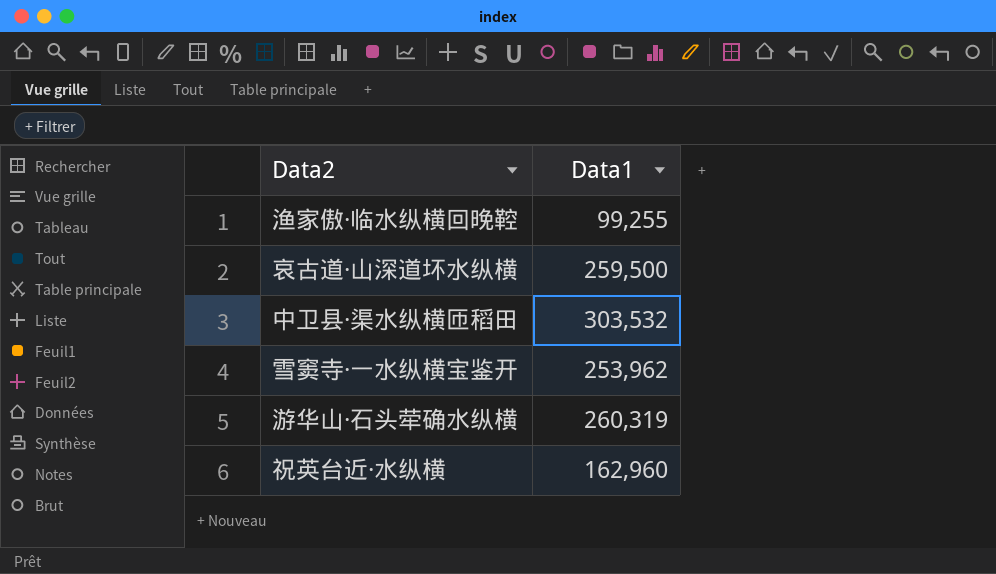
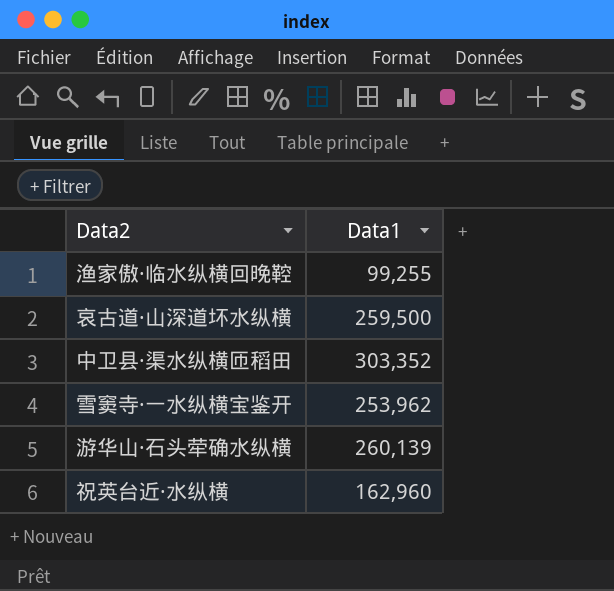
中卫县·渠水纵横匝稻田 | Data1: 303,532 -> 303,352
游华山·石头荦确水纵横 | Data1: 260,319 -> 260,139

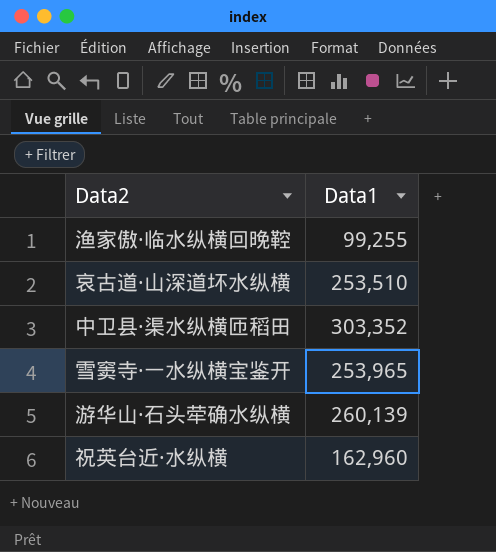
哀古道·山深道坏水纵横 | Data1: 259,500 -> 253,510
雪窦寺·一水纵横宝鉴开 | Data1: 253,962 -> 253,965

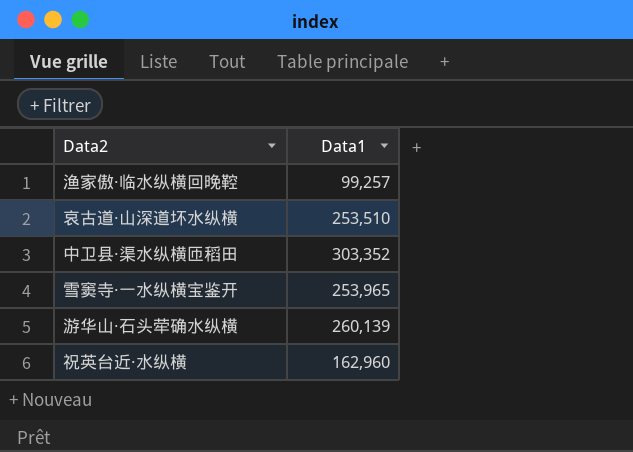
渔家傲·临水纵横回晚鞚 | Data1: 99,255 -> 99,257

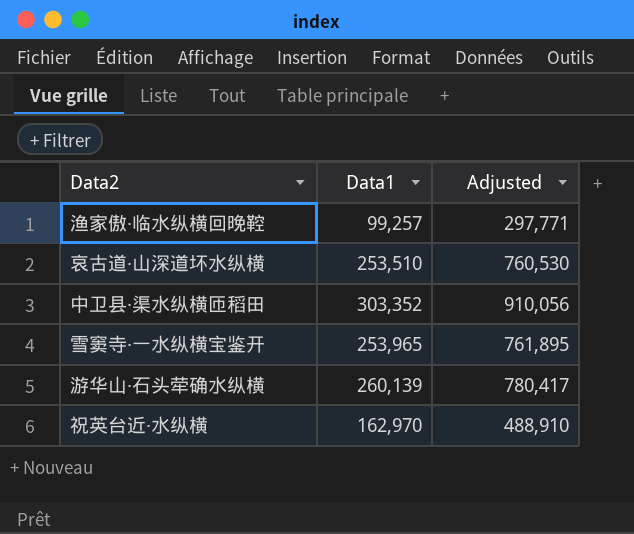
column Adjusted | formula: none -> [Data1] * 3
祝英台近·水纵横 | Data1: 162,960 -> 162,970

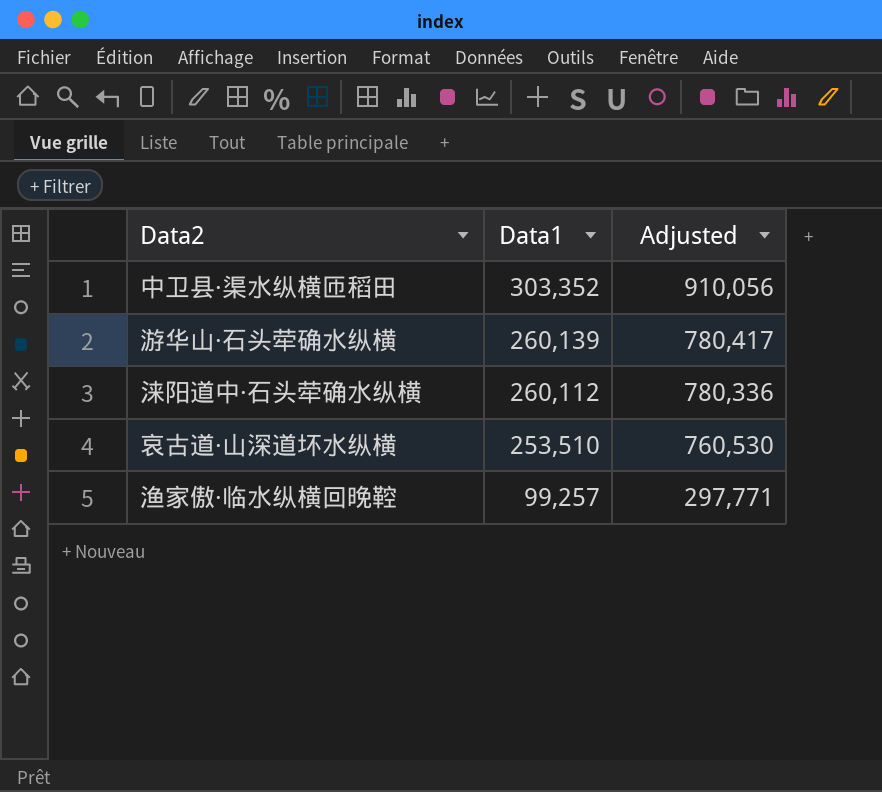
row order: none -> Data1 descending
row 雪窦寺·一水纵横宝鉴开: 253,965 | 761,895 -> none
row 祝英台近·水纵横: 162,970 | 488,910 -> none
row 涞阳道中·石头荦确水纵横: none -> 260,112 | 780,336

